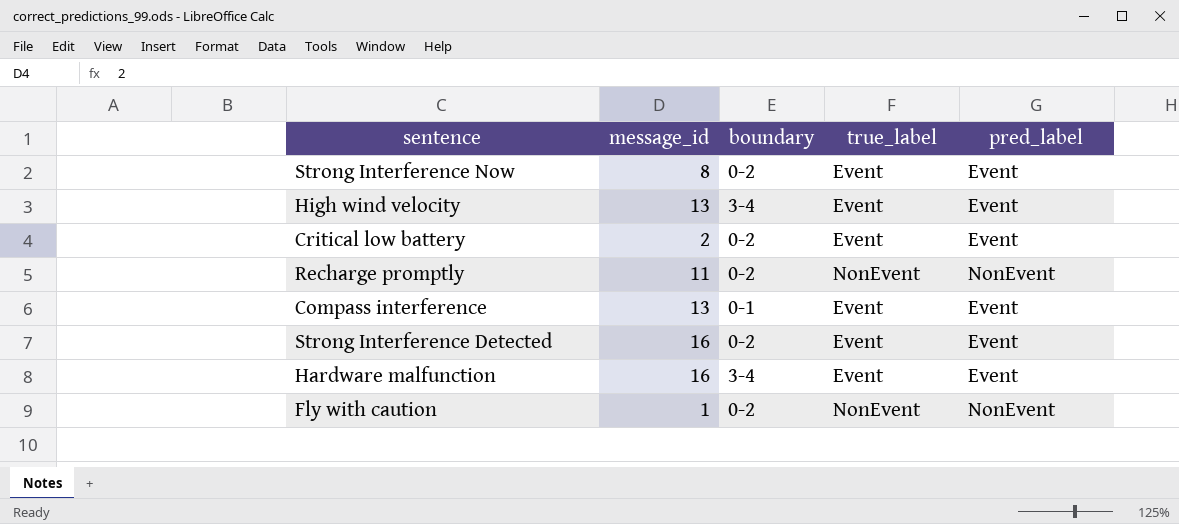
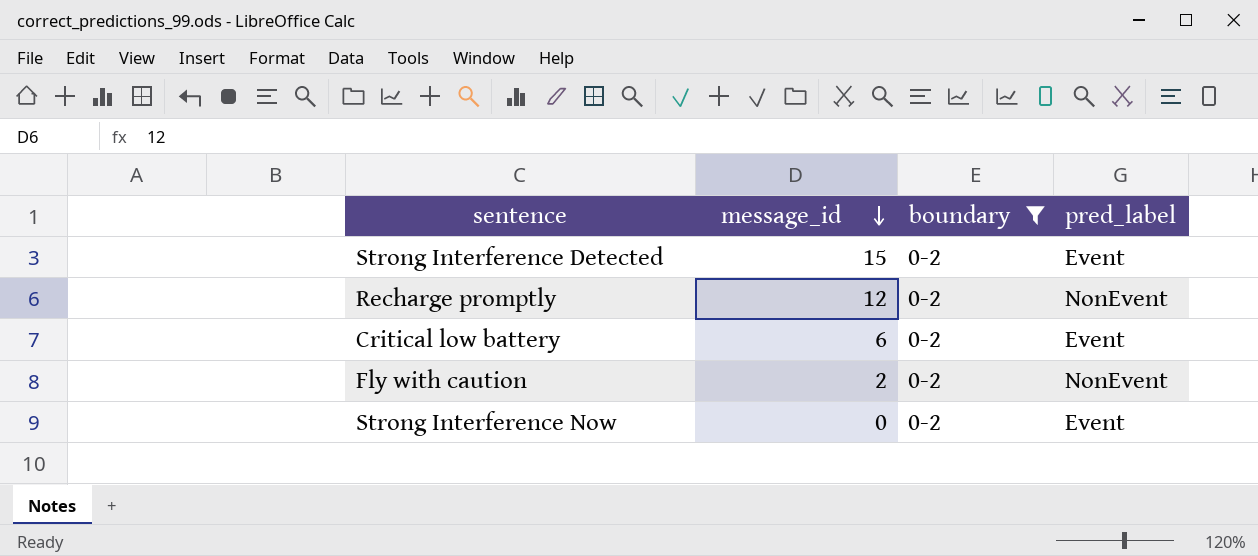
filter: none -> boundary = 0-2
row order: none -> message_id descending
column true_label | position: 4 -> none
Strong Interference Detected | message_id: 16 -> 15
Recharge promptly | message_id: 11 -> 12
Critical low battery | message_id: 2 -> 6
Fly with caution | message_id: 1 -> 2
Strong Interference Now | message_id: 8 -> 0

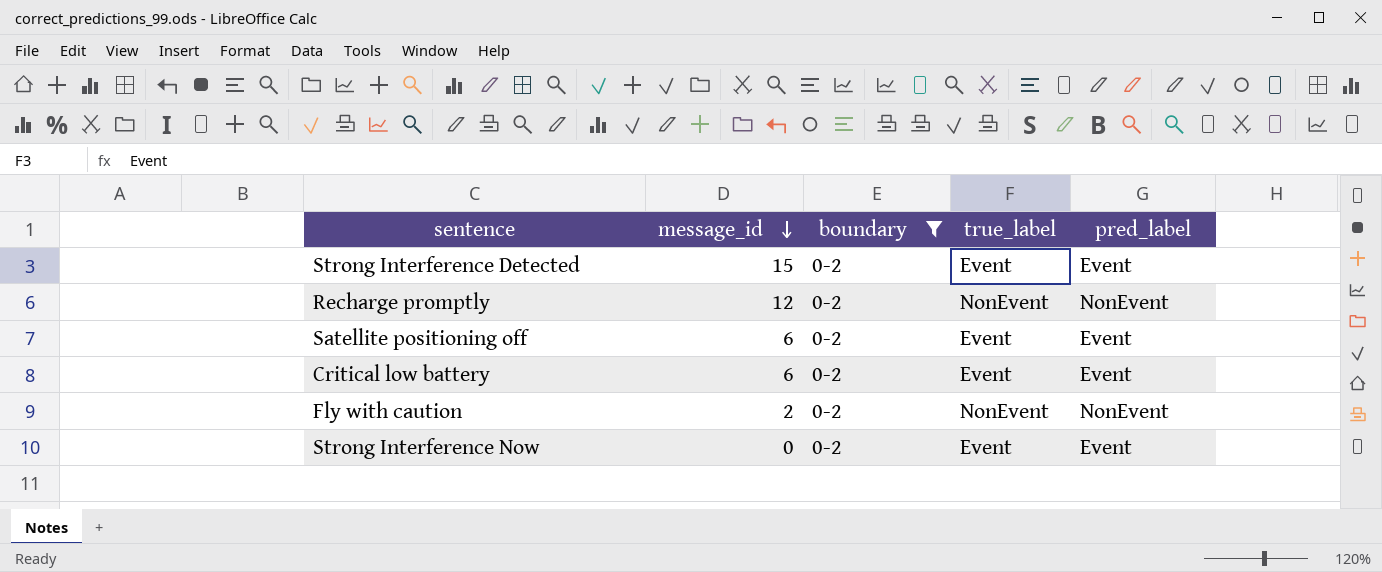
column true_label | position: none -> 4
row Satellite positioning off: none -> 6 | 0-2 | Event | Event

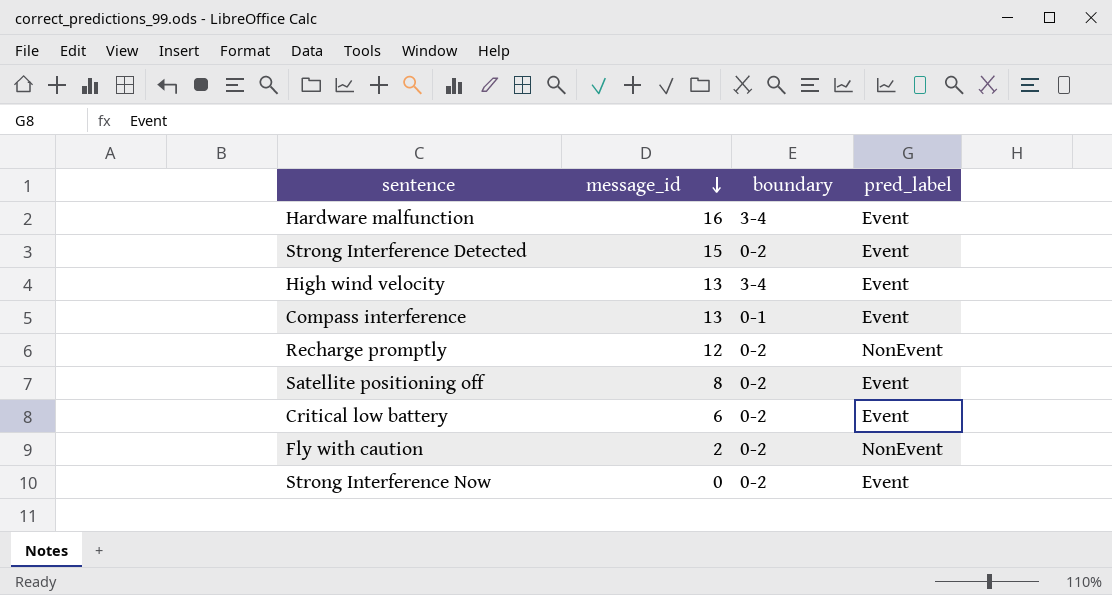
filter: boundary = 0-2 -> none
column true_label | position: 4 -> none
Satellite positioning off | message_id: 6 -> 8

